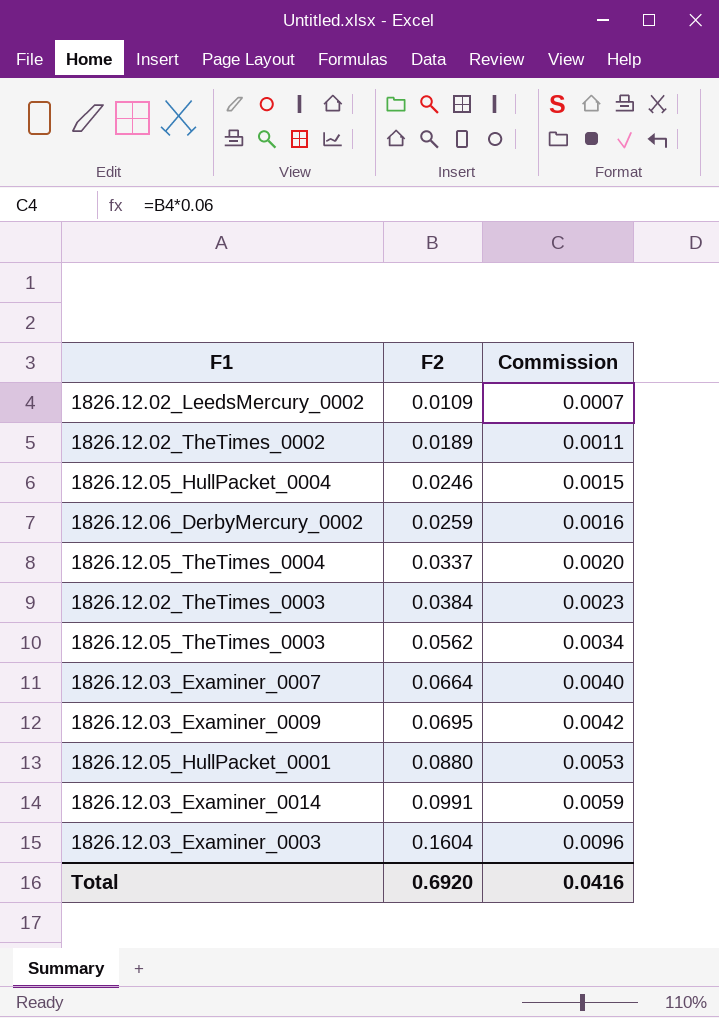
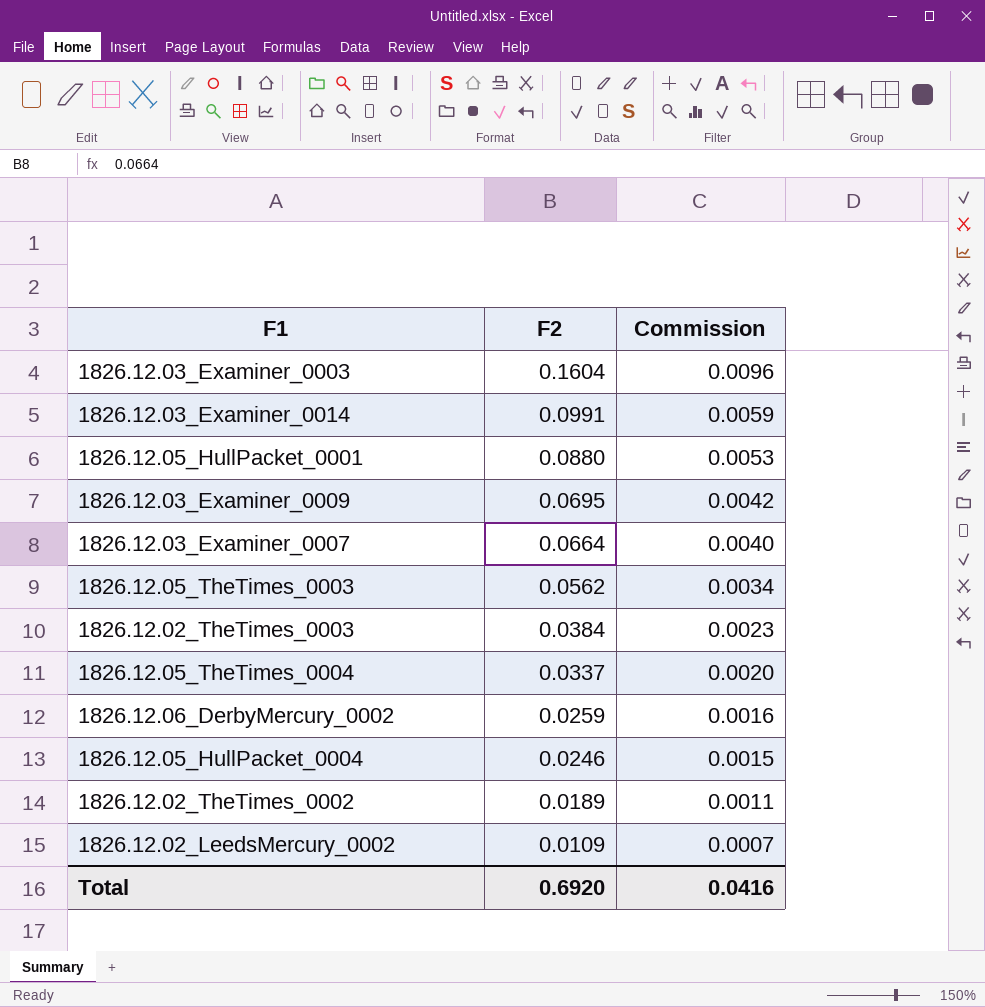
row order: F2 ascending -> F2 descending

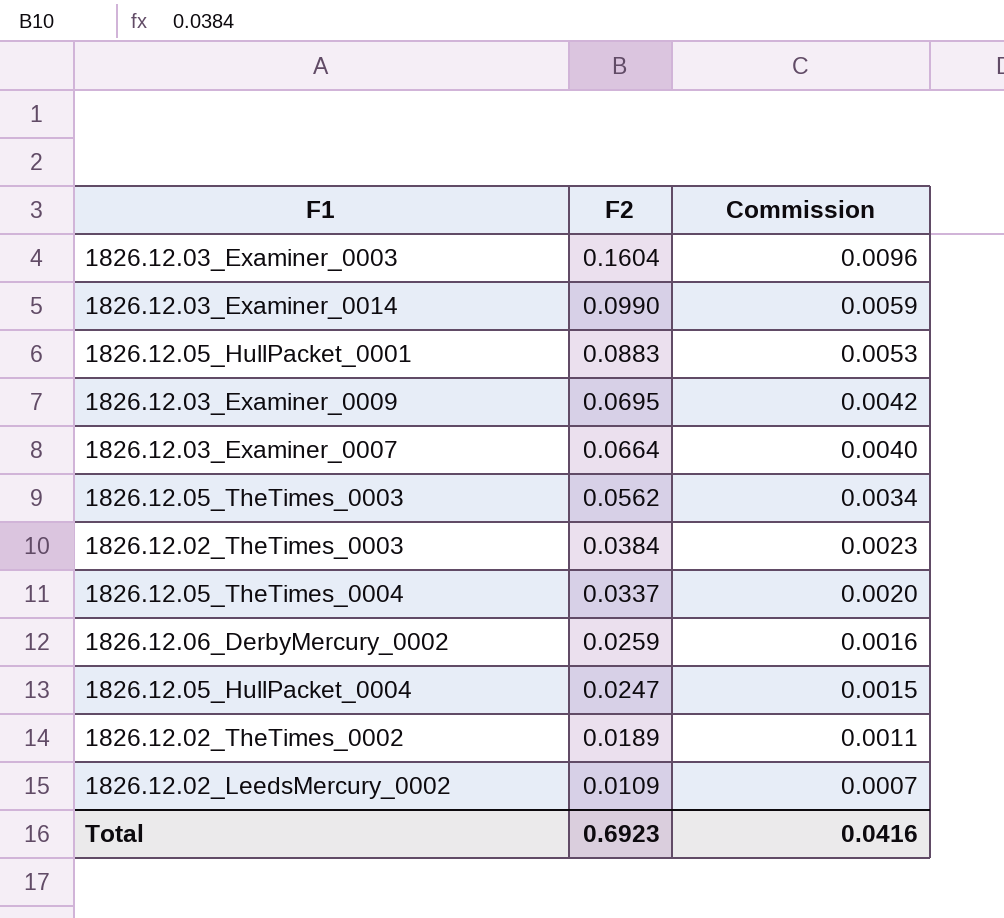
1826.12.03_Examiner_0014 | F2: 0.0991 -> 0.0990
1826.12.05_HullPacket_0001 | F2: 0.0880 -> 0.0883
1826.12.05_HullPacket_0004 | F2: 0.0246 -> 0.0247
Total | F2: 0.6920 -> 0.6923

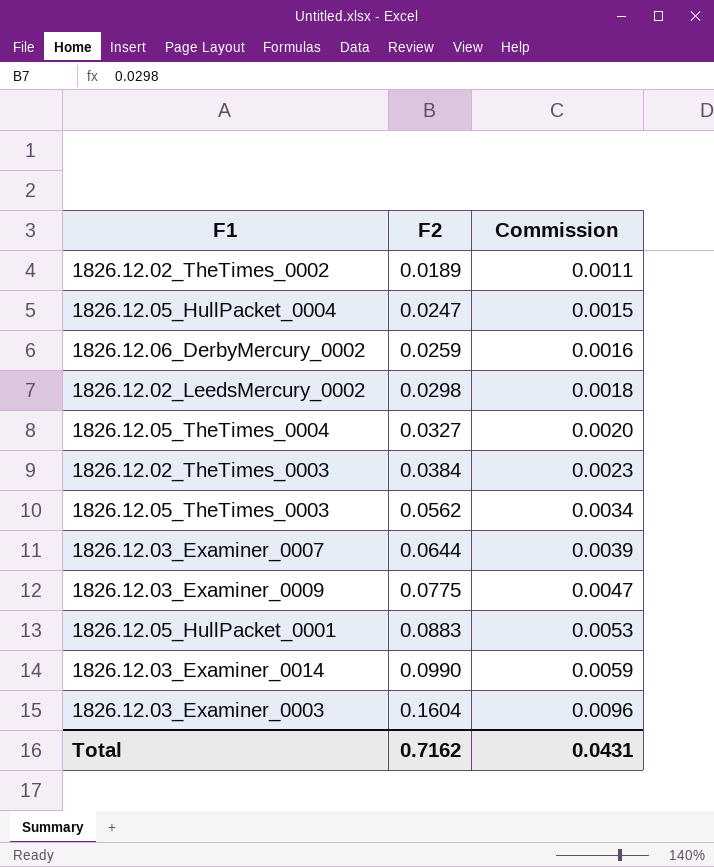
row order: F2 descending -> F2 ascending
1826.12.02_LeedsMercury_0002 | F2: 0.0109 -> 0.0298
1826.12.02_LeedsMercury_0002 | Commission: 0.0007 -> 0.0018
1826.12.05_TheTimes_0004 | F2: 0.0337 -> 0.0327
1826.12.03_Examiner_0007 | F2: 0.0664 -> 0.0644
1826.12.03_Examiner_0007 | Commission: 0.0040 -> 0.0039
1826.12.03_Examiner_0009 | F2: 0.0695 -> 0.0775
1826.12.03_Examiner_0009 | Commission: 0.0042 -> 0.0047
Total | F2: 0.6923 -> 0.7162
Total | Commission: 0.0416 -> 0.0431

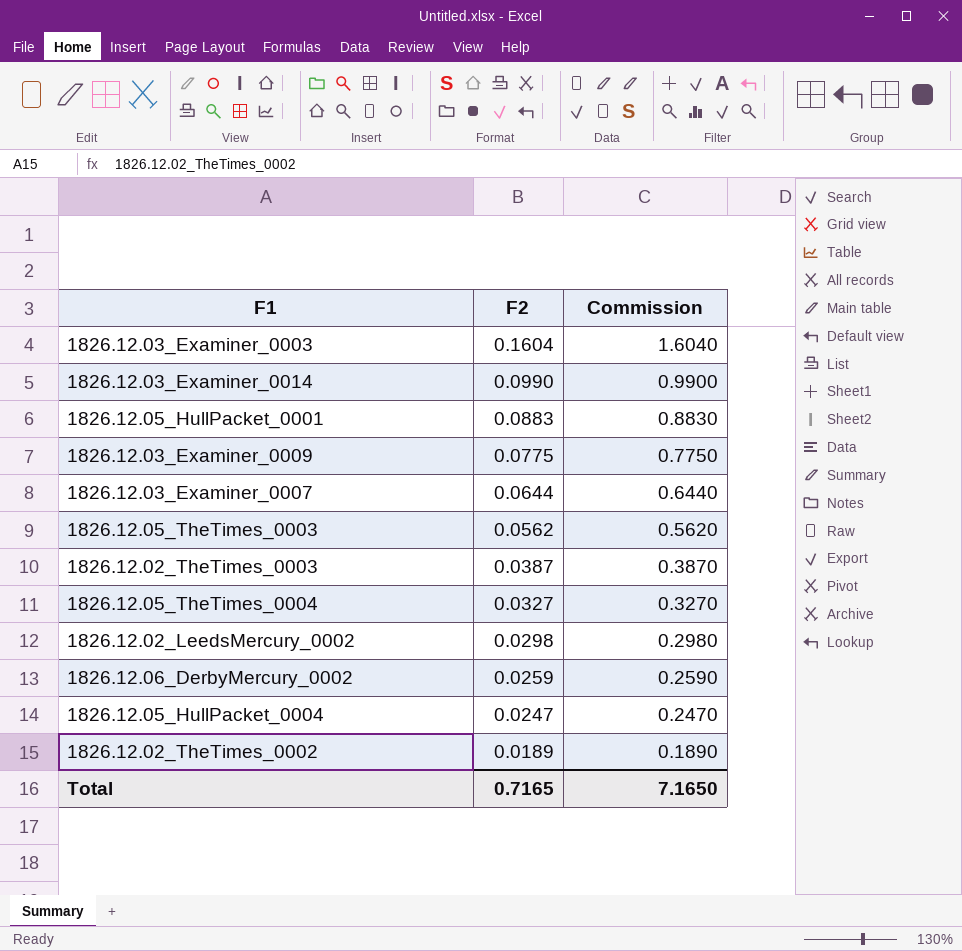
row order: F2 ascending -> F2 descending
column Commission | formula: [F2] * 0.06 -> [F2] * 10
1826.12.02_TheTimes_0003 | F2: 0.0384 -> 0.0387
Total | F2: 0.7162 -> 0.7165
Total | Commission: 0.0431 -> 7.1650

